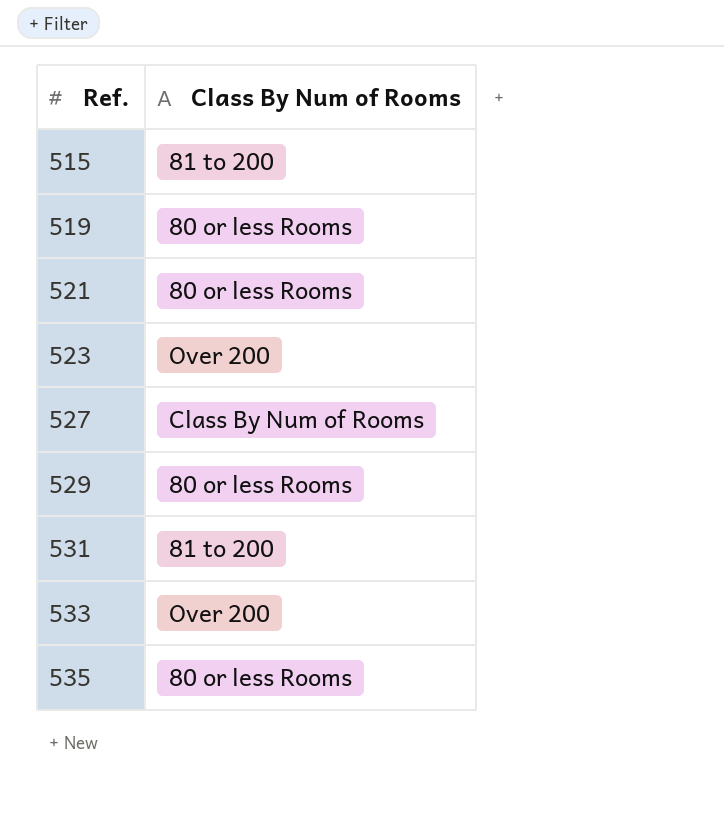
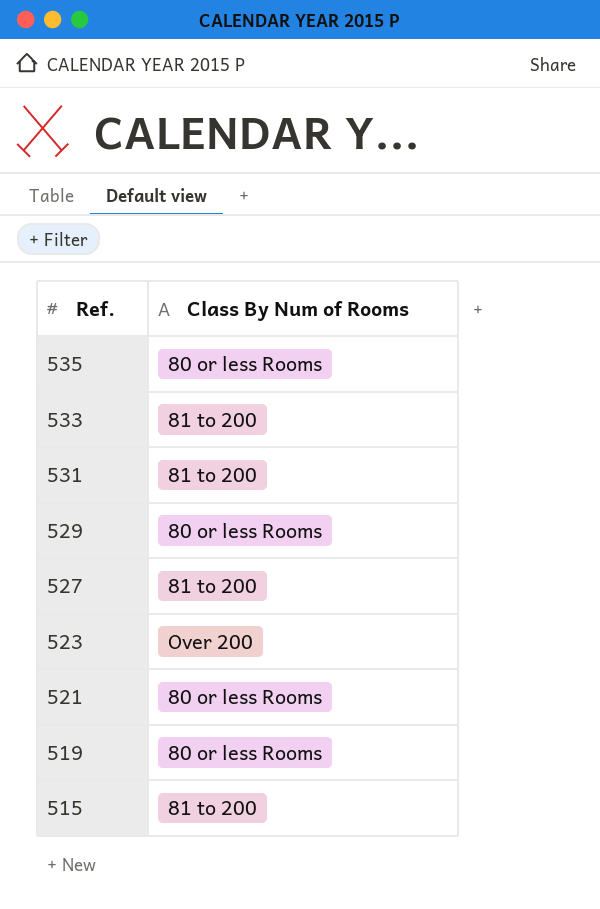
row order: Ref. ascending -> Ref. descending
533 | Class By Num of Rooms: Over 200 -> 81 to 200
527 | Class By Num of Rooms: Class By Num of Rooms -> 81 to 200

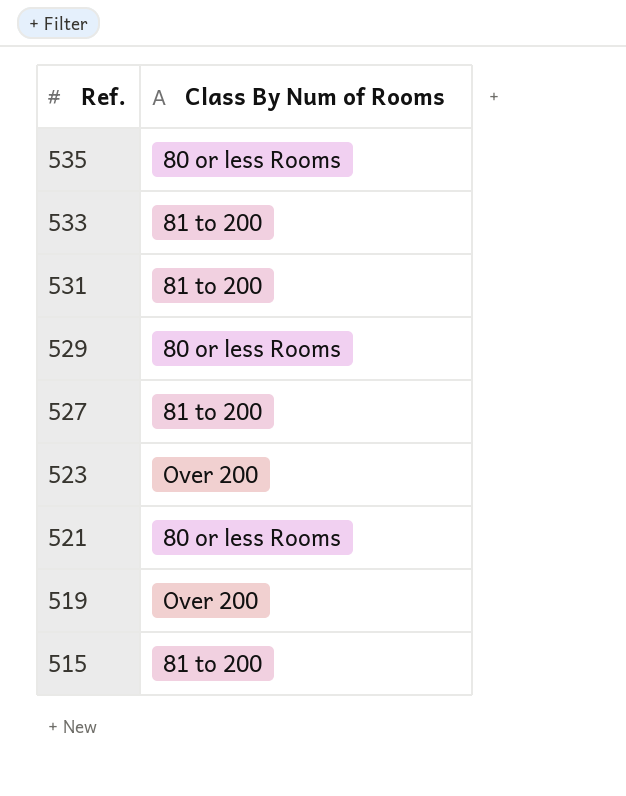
519 | Class By Num of Rooms: 80 or less Rooms -> Over 200

